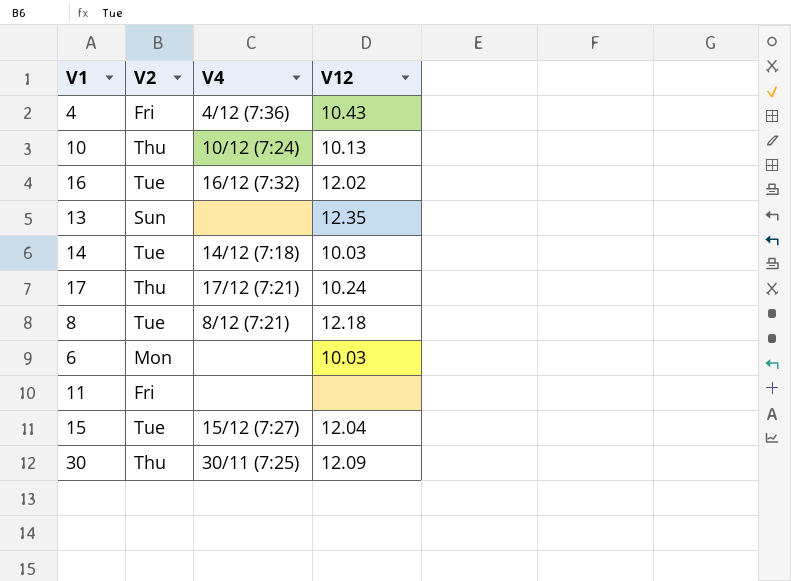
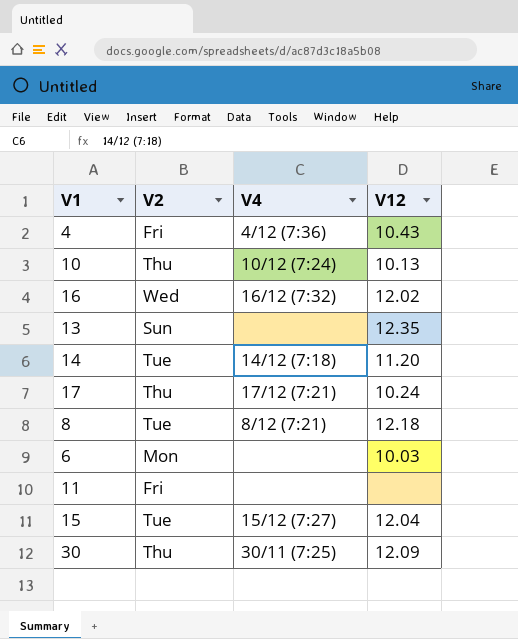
16 | V2: Tue -> Wed
14 | V12: 10.03 -> 11.20

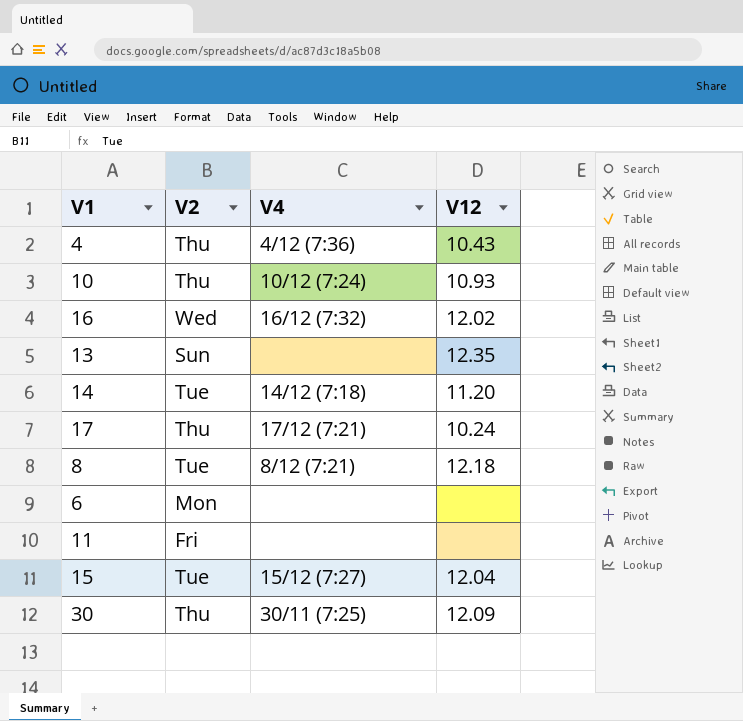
4 | V2: Fri -> Thu
10 | V12: 10.13 -> 10.93
6 | V12: 10.03 -> none

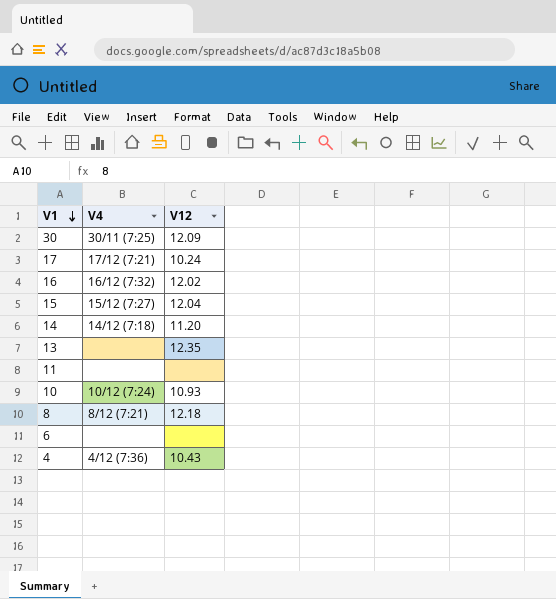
row order: none -> V1 descending
column V2 | position: 2 -> none

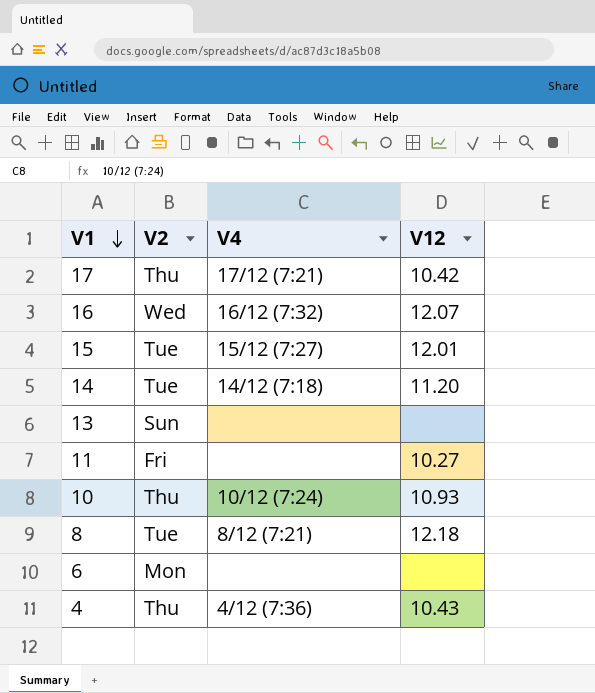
column V2 | position: none -> 2
row 30: 30/11 (7:25) | 12.09 -> none
17 | V12: 10.24 -> 10.42
16 | V12: 12.02 -> 12.07
15 | V12: 12.04 -> 12.01
13 | V12: 12.35 -> none
11 | V12: none -> 10.27

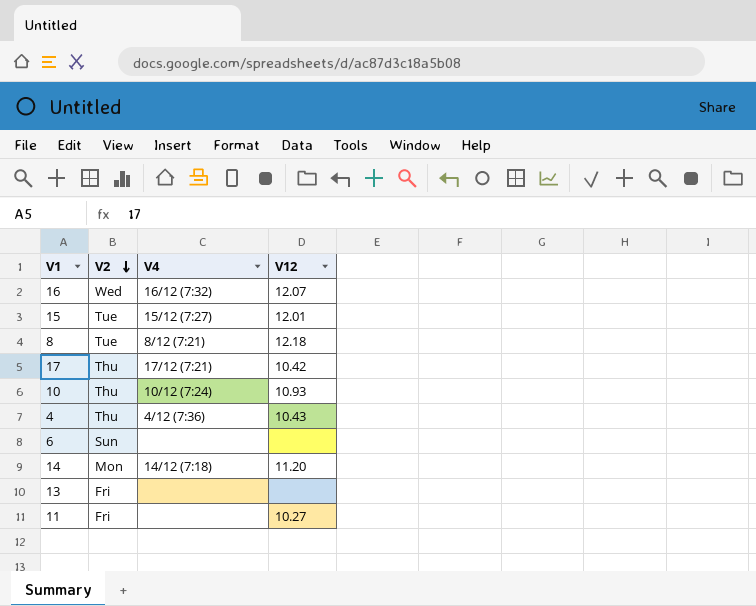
row order: V1 descending -> V2 descending
6 | V2: Mon -> Sun
14 | V2: Tue -> Mon
13 | V2: Sun -> Fri

